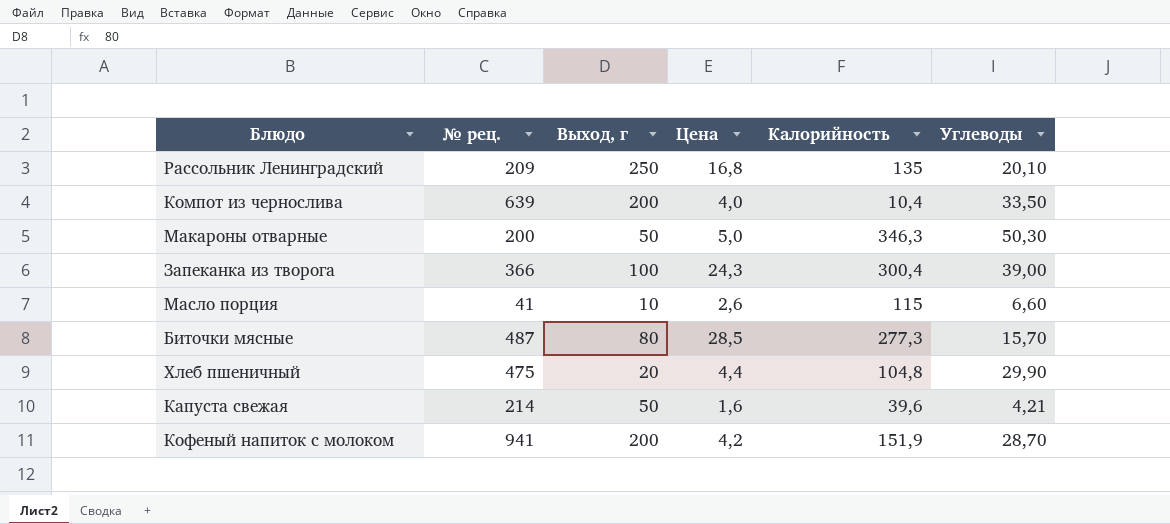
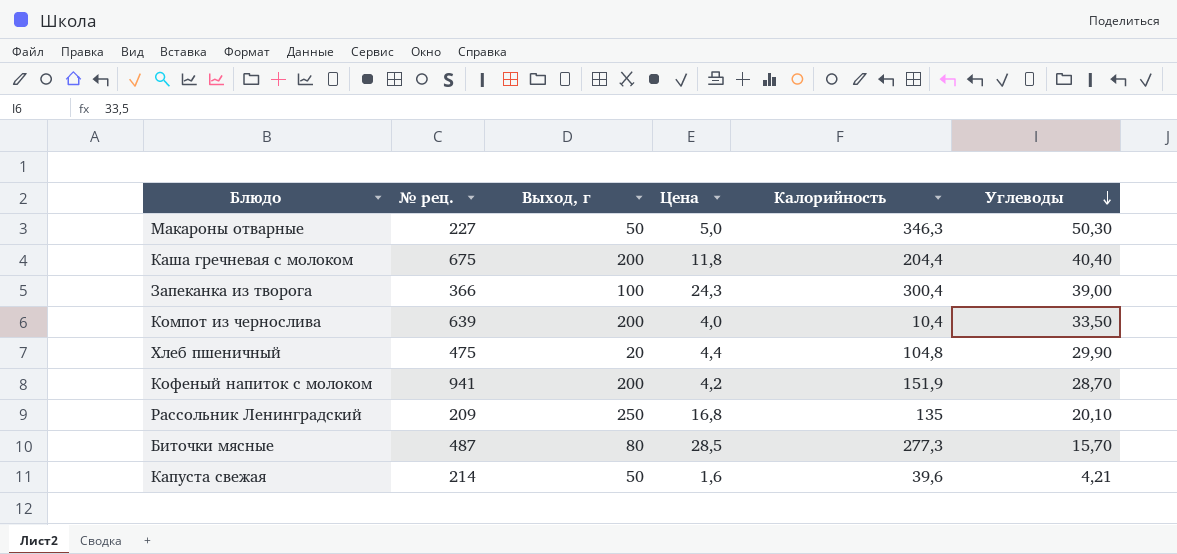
row order: none -> Углеводы descending
row Масло порция: 41 | 10 | 2,6 | 115 | 6,60 -> none
Макароны отварные | № рец.: 200 -> 227
row Каша гречневая с молоком: none -> 675 | 200 | 11,8 | 204,4 | 40,40

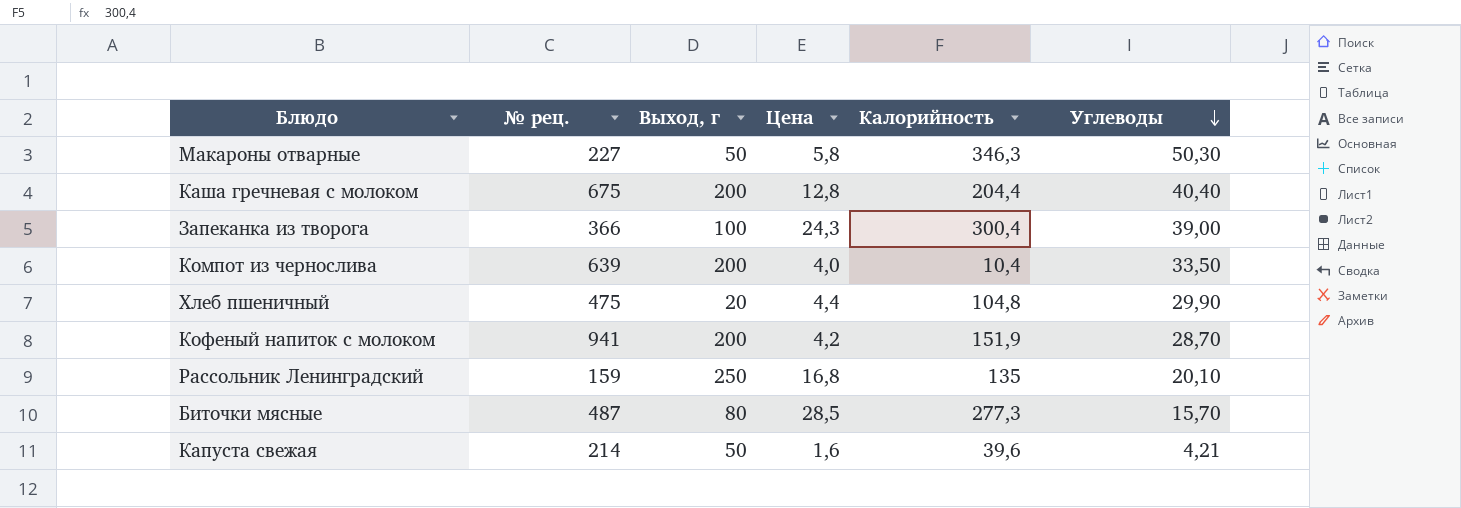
Макароны отварные | Цена: 5,0 -> 5,8
Каша гречневая с молоком | Цена: 11,8 -> 12,8
Рассольник Ленинградский | № рец.: 209 -> 159

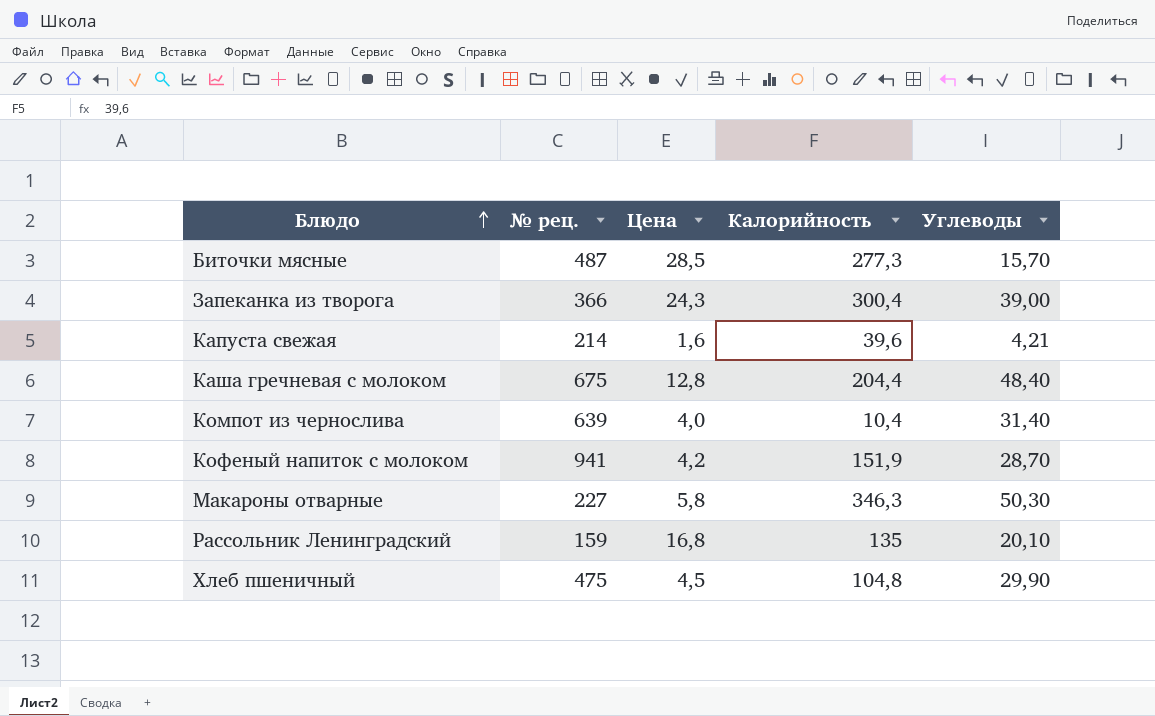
row order: Углеводы descending -> Блюдо ascending
column Выход, г | position: 3 -> none
Каша гречневая с молоком | Углеводы: 40,40 -> 48,40
Компот из чернослива | Углеводы: 33,50 -> 31,40
Хлеб пшеничный | Цена: 4,4 -> 4,5

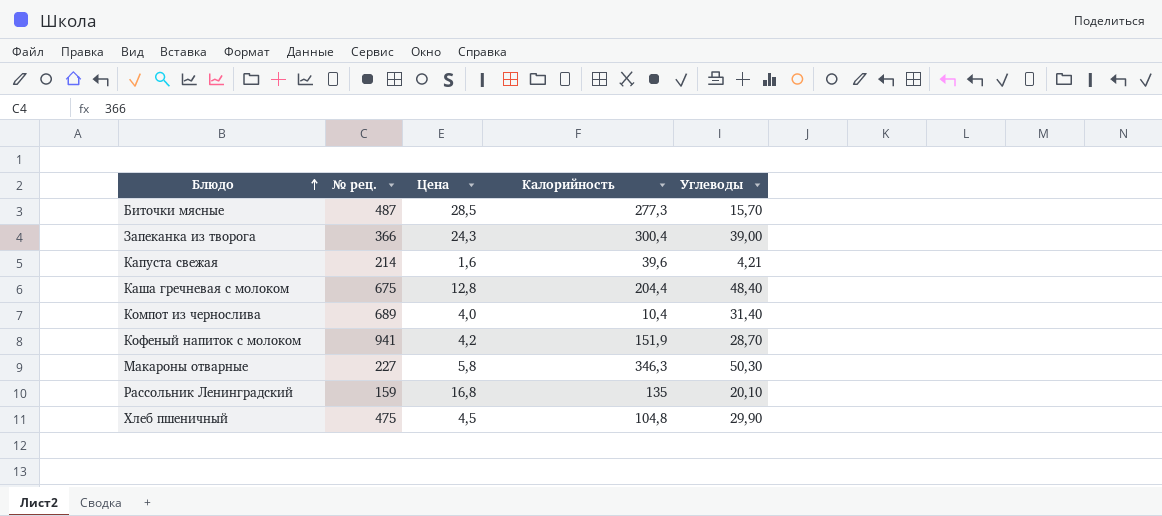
Компот из чернослива | № рец.: 639 -> 689

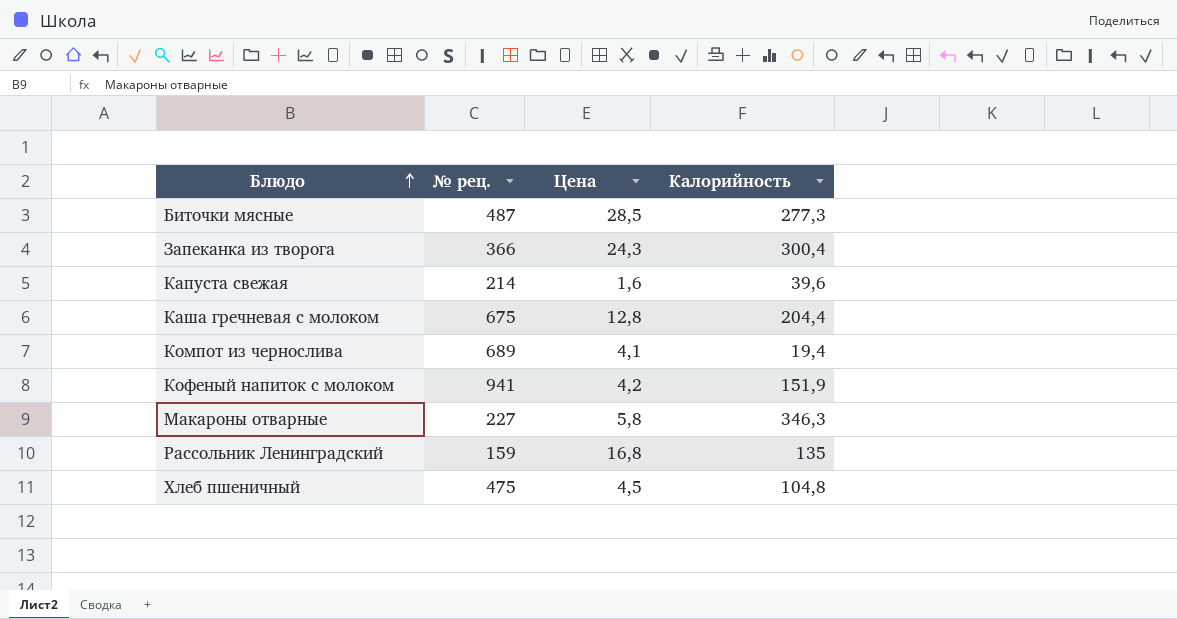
column Углеводы | position: 5 -> none
Компот из чернослива | Цена: 4,0 -> 4,1
Компот из чернослива | Калорийность: 10,4 -> 19,4

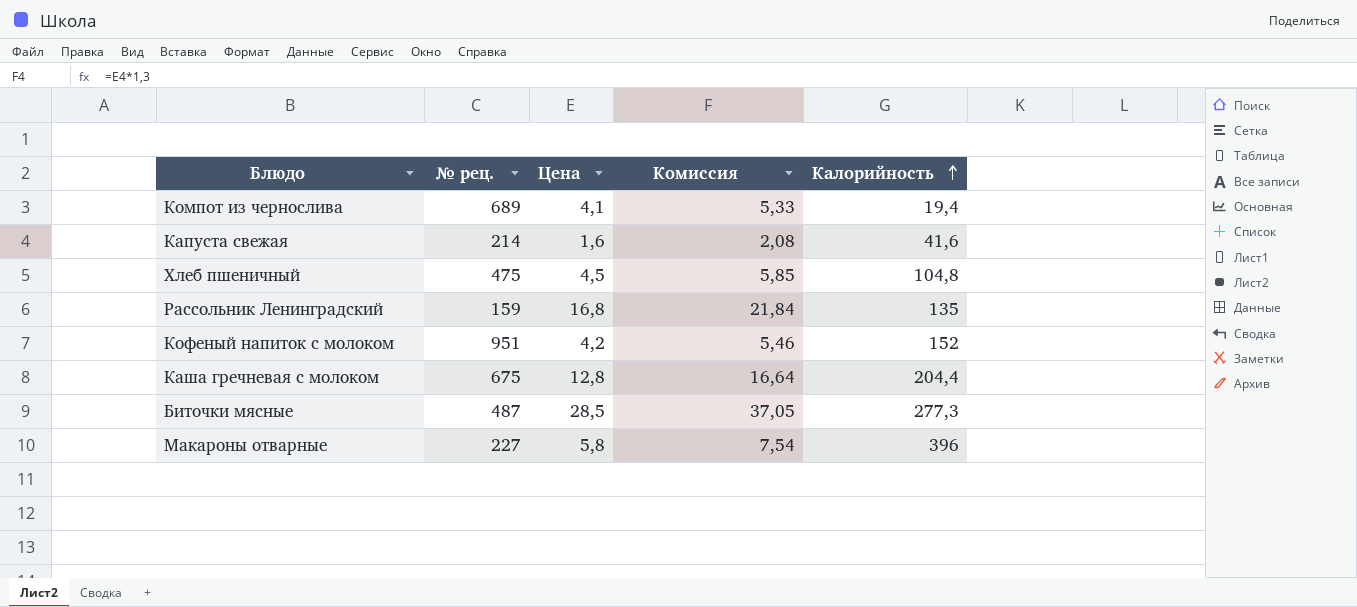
row order: Блюдо ascending -> Калорийность ascending
column Комиссия | formula: none -> [Цена] * 1,3
row Запеканка из творога: 366 | 24,3 | 300,4 -> none
Капуста свежая | Калорийность: 39,6 -> 41,6
Кофеный напиток с молоком | № рец.: 941 -> 951
Кофеный напиток с молоком | Калорийность: 151,9 -> 152
Макароны отварные | Калорийность: 346,3 -> 396

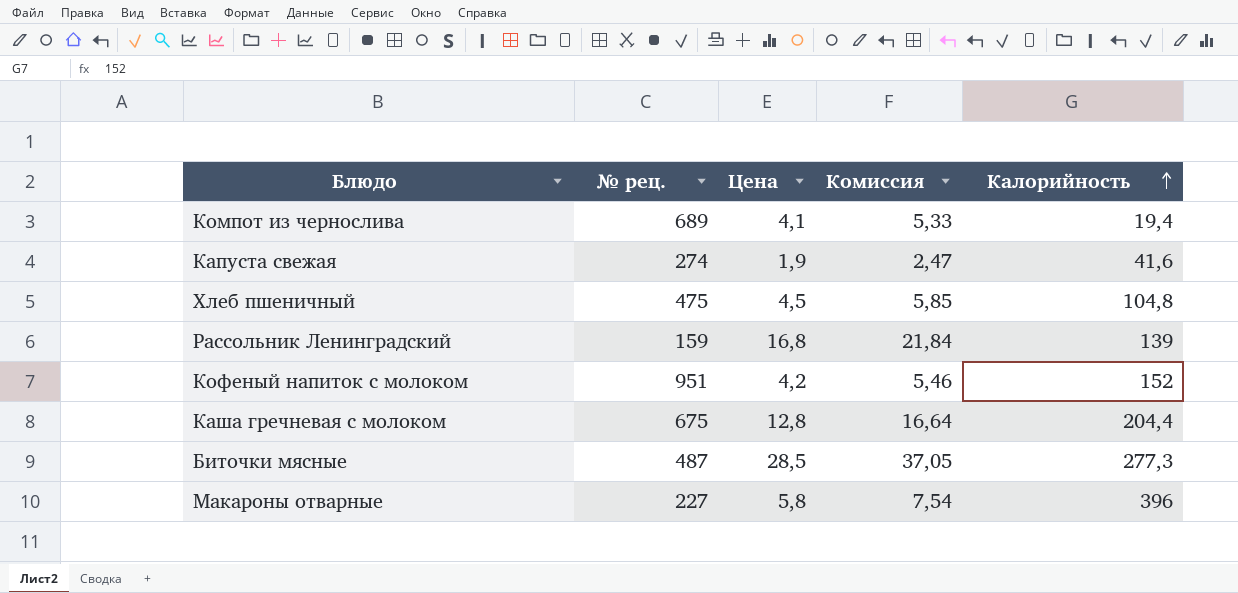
Капуста свежая | № рец.: 214 -> 274
Капуста свежая | Цена: 1,6 -> 1,9
Капуста свежая | Комиссия: 2,08 -> 2,47
Рассольник Ленинградский | Калорийность: 135 -> 139

